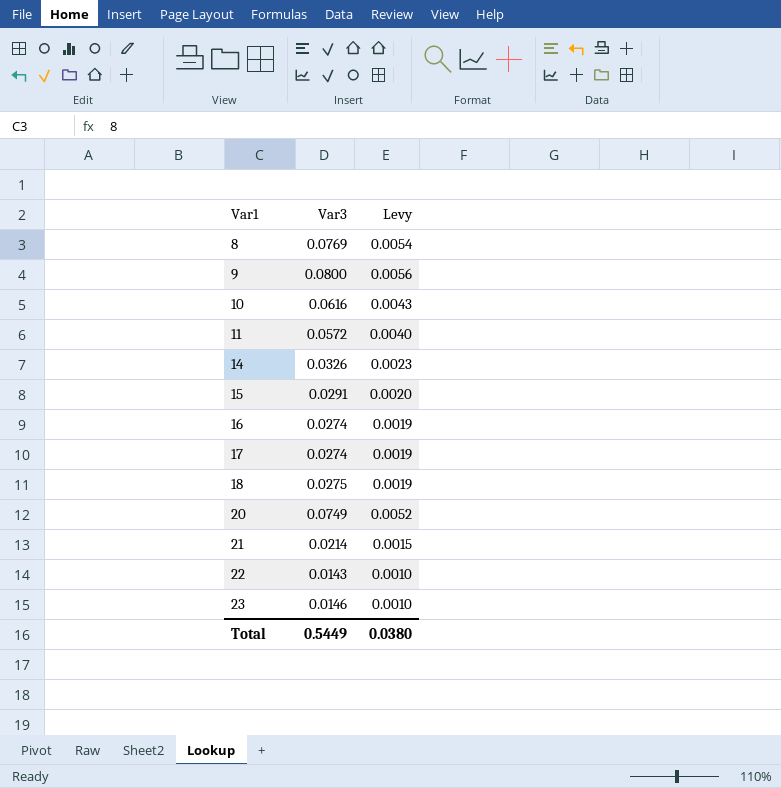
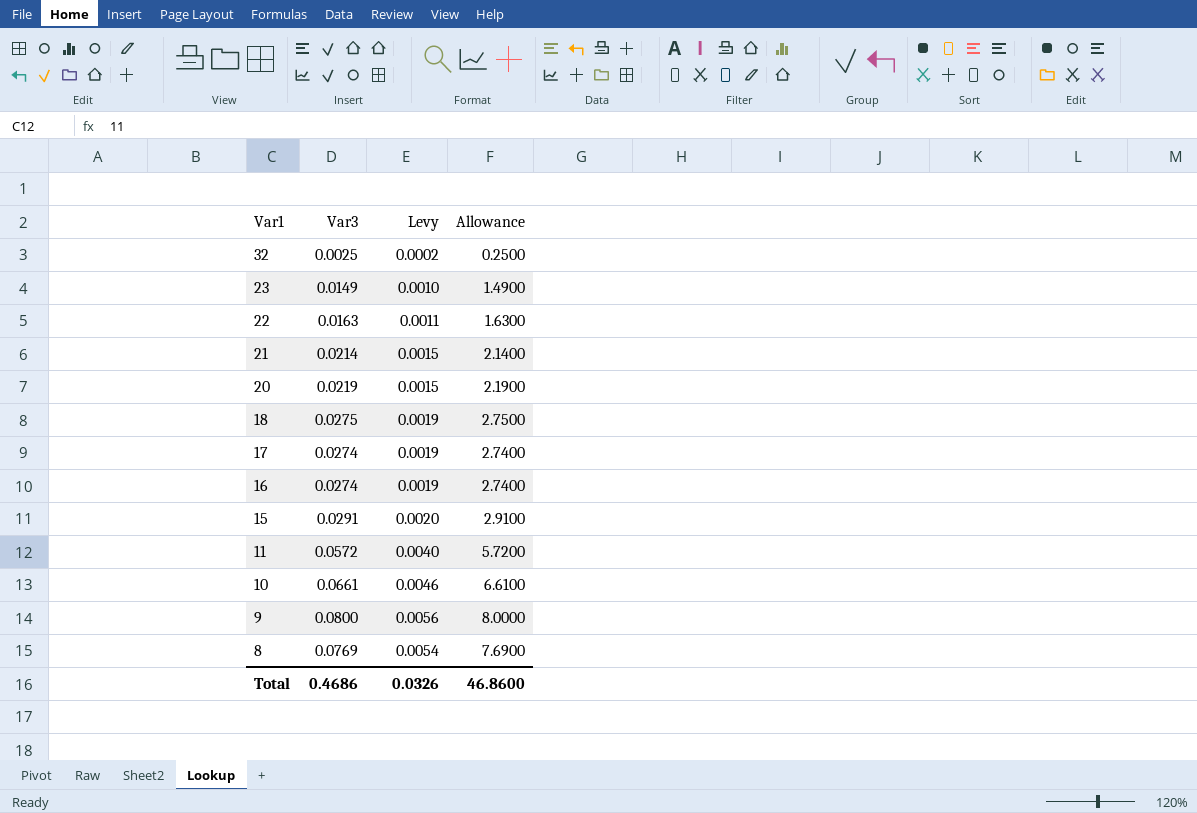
row order: Var1 ascending -> Var1 descending
column Allowance | formula: none -> [Var3] * 100
row 14: 0.0326 | 0.0023 -> none
row 32: none -> 0.0025 | 0.0002 | 0.2500
23 | Var3: 0.0146 -> 0.0149
22 | Var3: 0.0143 -> 0.0163
22 | Levy: 0.0010 -> 0.0011
20 | Var3: 0.0749 -> 0.0219
20 | Levy: 0.0052 -> 0.0015
10 | Var3: 0.0616 -> 0.0661
10 | Levy: 0.0043 -> 0.0046
Total | Var3: 0.5449 -> 0.4686
Total | Levy: 0.0380 -> 0.0326

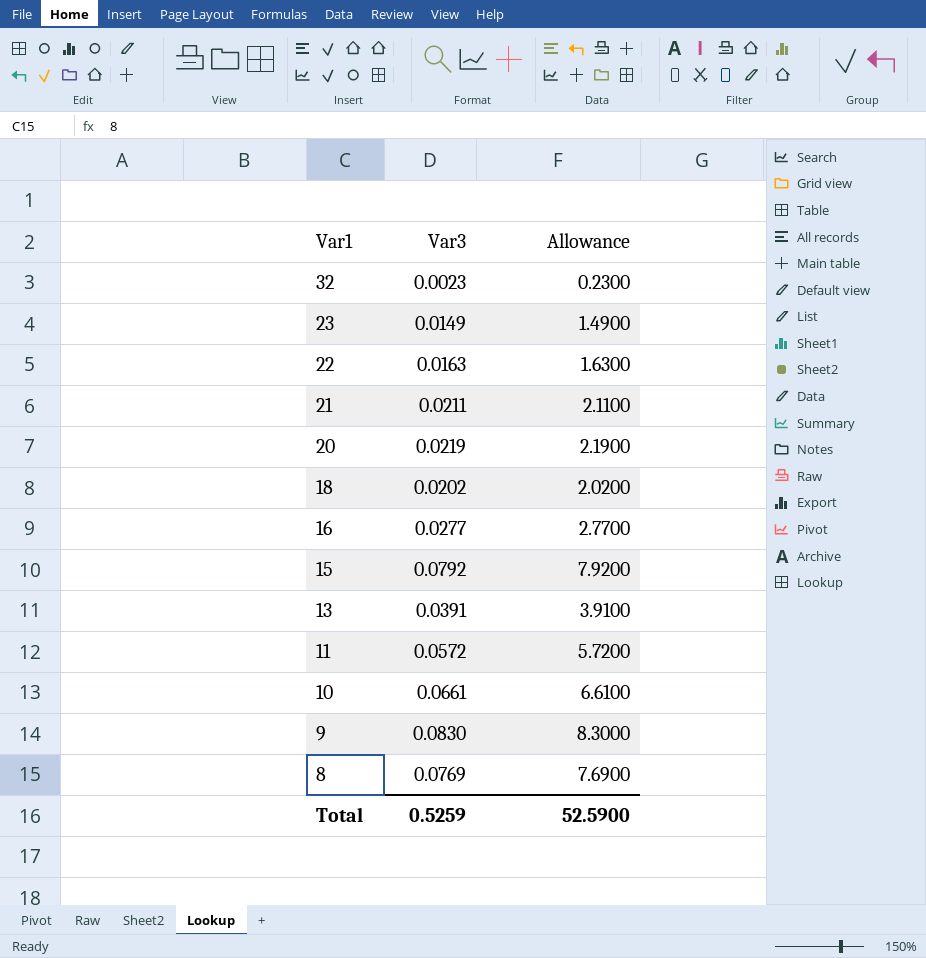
column Levy | formula: [Var3] * 0.07 -> none
row 17: 0.0274 | 0.0019 | 2.7400 -> none
32 | Var3: 0.0025 -> 0.0023
32 | Allowance: 0.2500 -> 0.2300
21 | Var3: 0.0214 -> 0.0211
21 | Allowance: 2.1400 -> 2.1100
18 | Var3: 0.0275 -> 0.0202
18 | Allowance: 2.7500 -> 2.0200
16 | Var3: 0.0274 -> 0.0277
16 | Allowance: 2.7400 -> 2.7700
15 | Var3: 0.0291 -> 0.0792
15 | Allowance: 2.9100 -> 7.9200
row 13: none -> 0.0391 | 3.9100
9 | Var3: 0.0800 -> 0.0830
9 | Allowance: 8.0000 -> 8.3000
Total | Var3: 0.4686 -> 0.5259
Total | Allowance: 46.8600 -> 52.5900

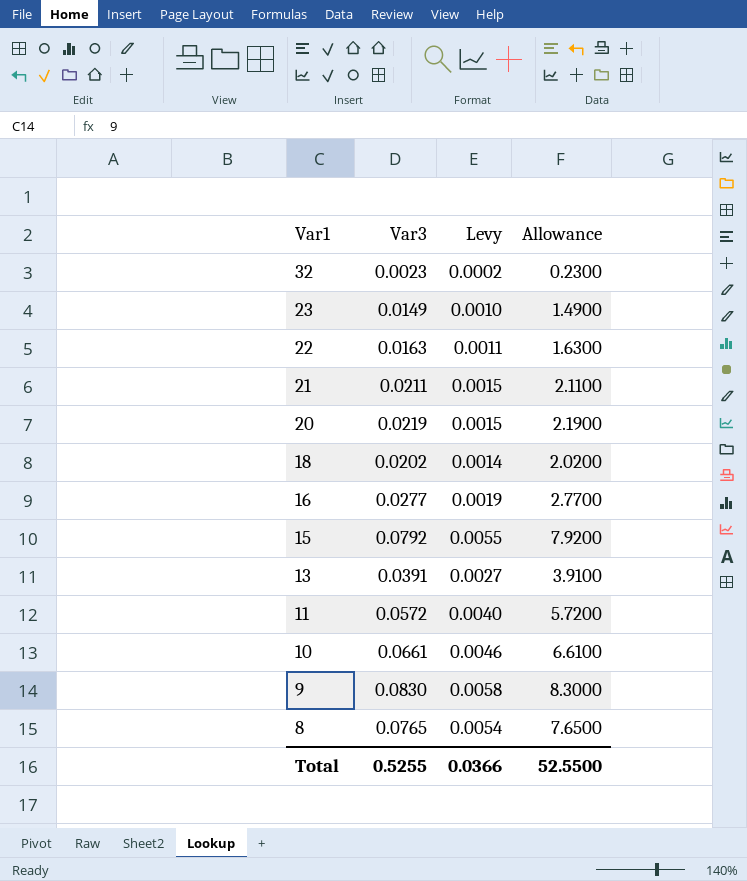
column Levy | formula: none -> [Var3] * 0.07
8 | Var3: 0.0769 -> 0.0765
8 | Allowance: 7.6900 -> 7.6500
Total | Var3: 0.5259 -> 0.5255
Total | Allowance: 52.5900 -> 52.5500

